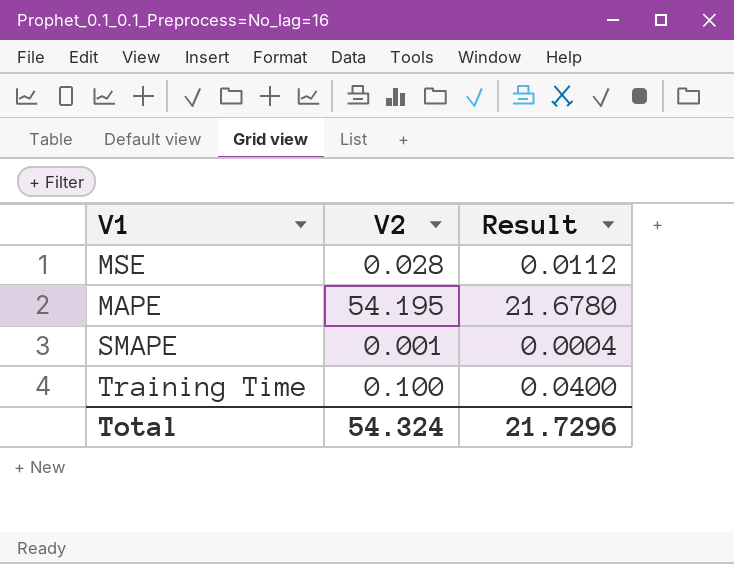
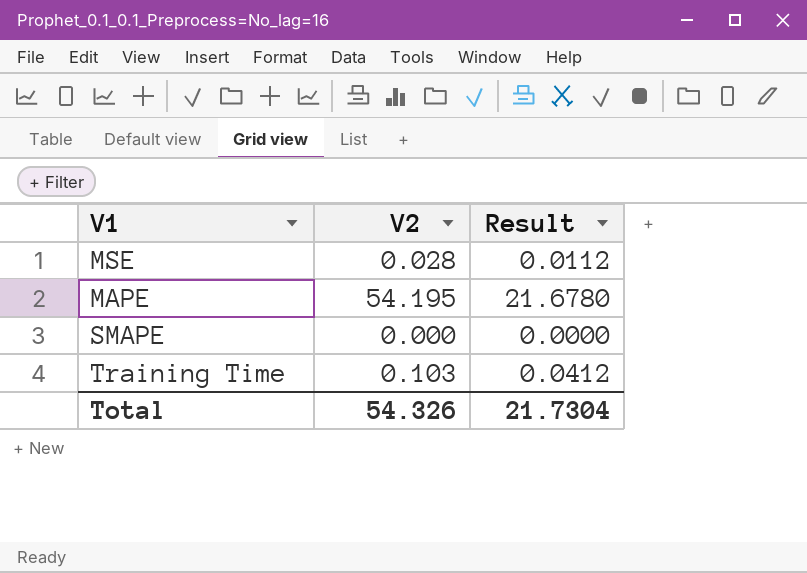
SMAPE | V2: 0.001 -> 0.000
SMAPE | Result: 0.0004 -> 0.0000
Training Time | V2: 0.100 -> 0.103
Training Time | Result: 0.0400 -> 0.0412
Total | V2: 54.324 -> 54.326
Total | Result: 21.7296 -> 21.7304

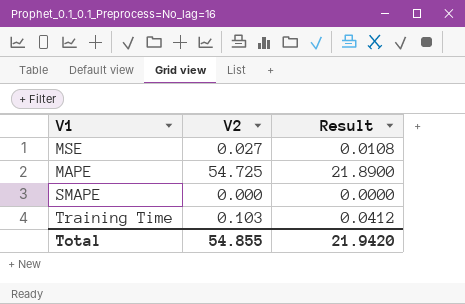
MSE | V2: 0.028 -> 0.027
MSE | Result: 0.0112 -> 0.0108
MAPE | V2: 54.195 -> 54.725
MAPE | Result: 21.6780 -> 21.8900
Total | V2: 54.326 -> 54.855
Total | Result: 21.7304 -> 21.9420

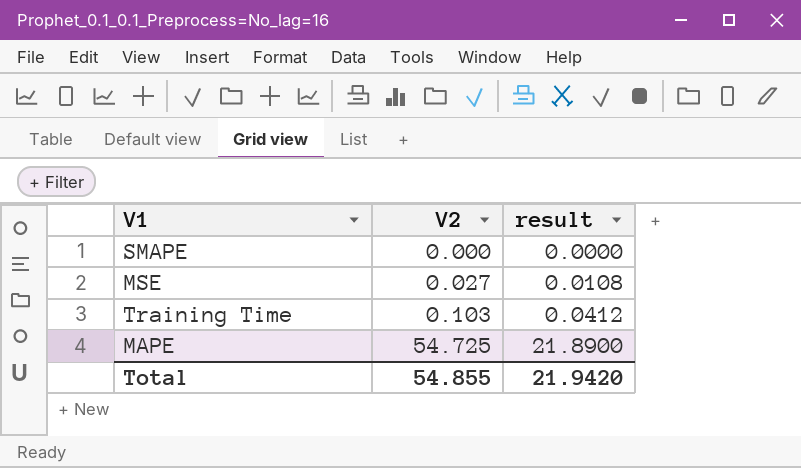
row order: none -> V2 ascending
column name: Result -> result

